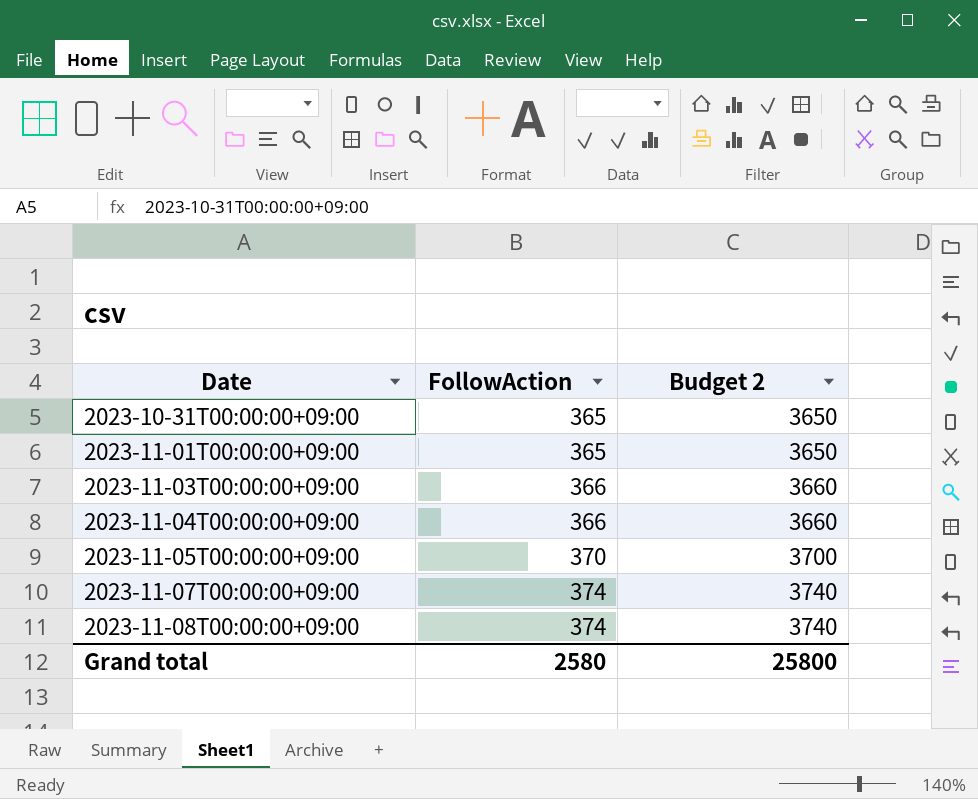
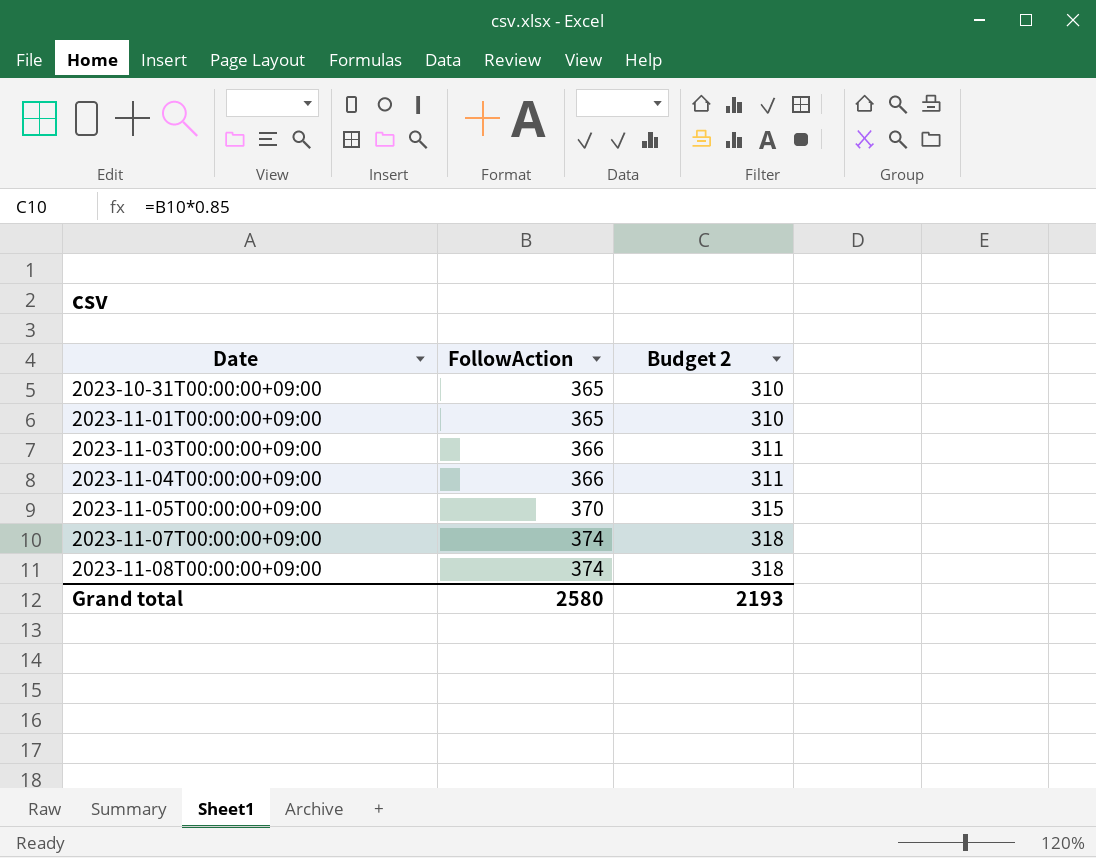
column Budget 2 | formula: [FollowAction] * 10 -> [FollowAction] * 0.85
Grand total | Budget 2: 25800 -> 2193

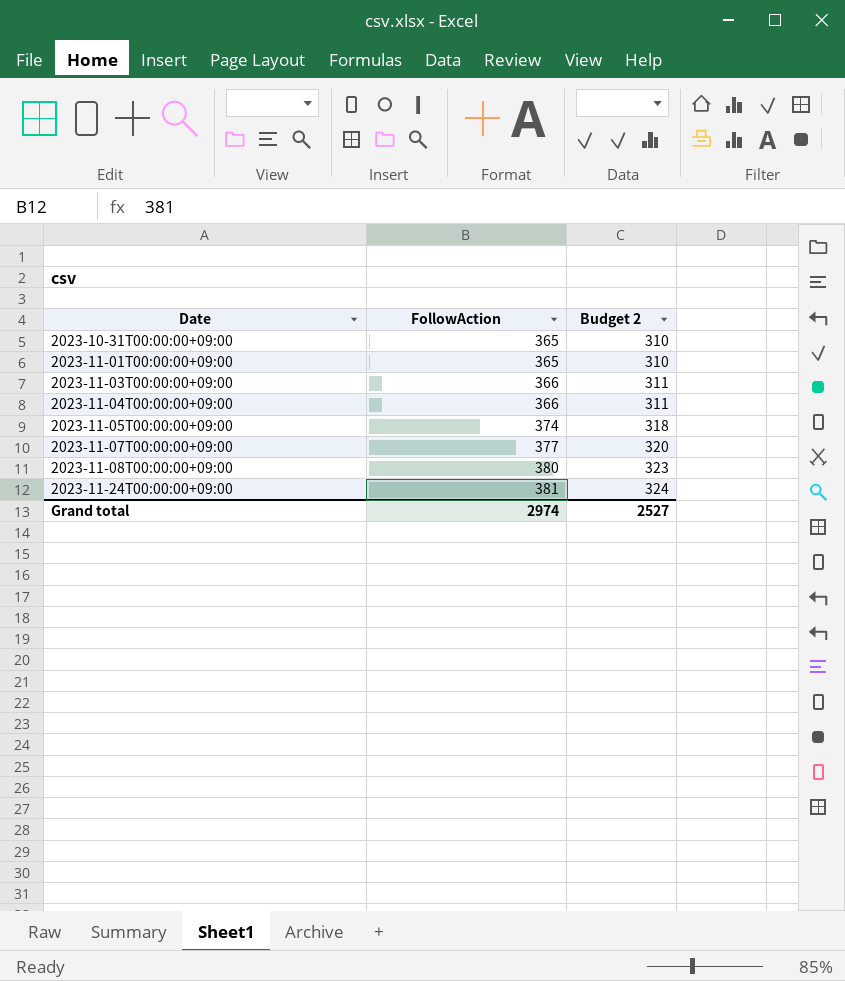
2023-11-05T00:00:00+09:00 | FollowAction: 370 -> 374
2023-11-05T00:00:00+09:00 | Budget 2: 315 -> 318
2023-11-07T00:00:00+09:00 | FollowAction: 374 -> 377
2023-11-07T00:00:00+09:00 | Budget 2: 318 -> 320
2023-11-08T00:00:00+09:00 | FollowAction: 374 -> 380
2023-11-08T00:00:00+09:00 | Budget 2: 318 -> 323
row 2023-11-24T00:00:00+09:00: none -> 381 | 324
Grand total | FollowAction: 2580 -> 2974
Grand total | Budget 2: 2193 -> 2527

